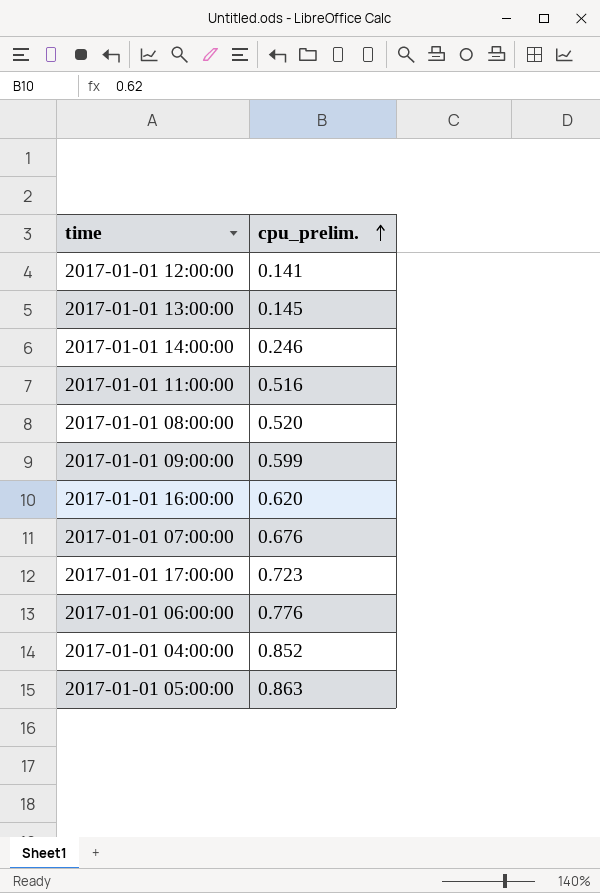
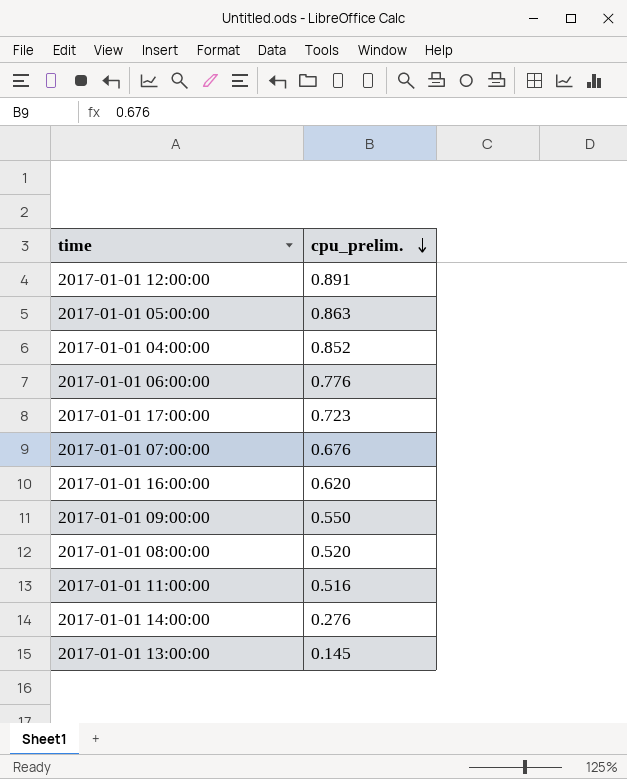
row order: cpu_prelim. ascending -> cpu_prelim. descending
2017-01-01 12:00:00 | cpu_prelim.: 0.141 -> 0.891
2017-01-01 09:00:00 | cpu_prelim.: 0.599 -> 0.550
2017-01-01 14:00:00 | cpu_prelim.: 0.246 -> 0.276

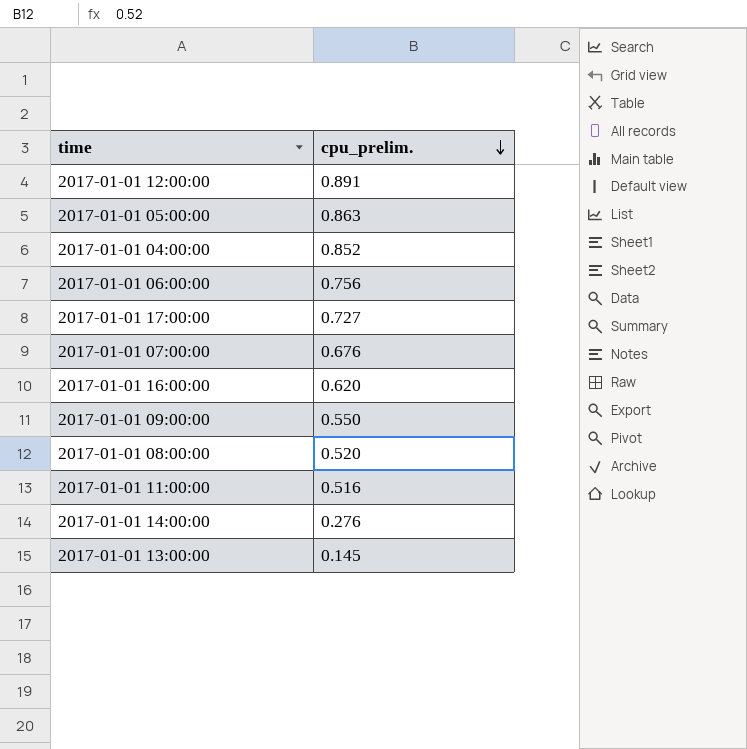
2017-01-01 06:00:00 | cpu_prelim.: 0.776 -> 0.756
2017-01-01 17:00:00 | cpu_prelim.: 0.723 -> 0.727

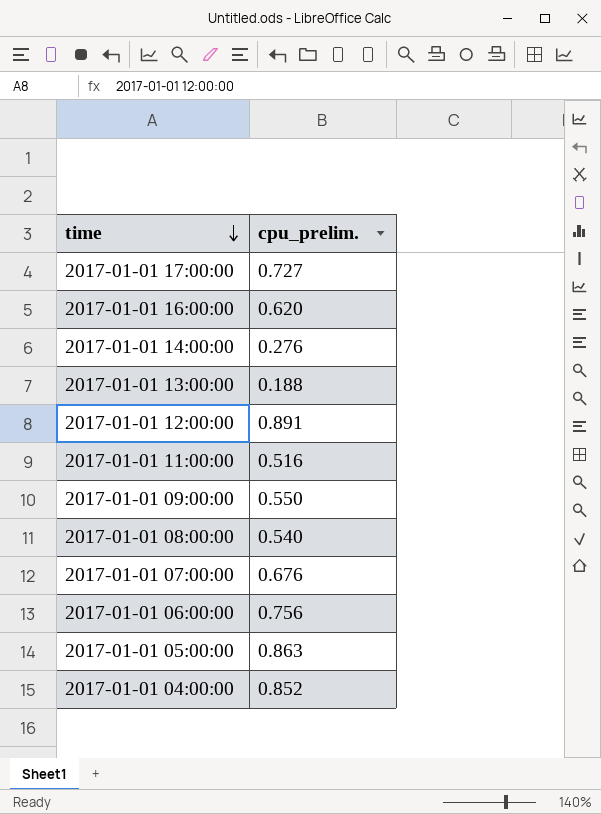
row order: cpu_prelim. descending -> time descending
2017-01-01 13:00:00 | cpu_prelim.: 0.145 -> 0.188
2017-01-01 08:00:00 | cpu_prelim.: 0.520 -> 0.540

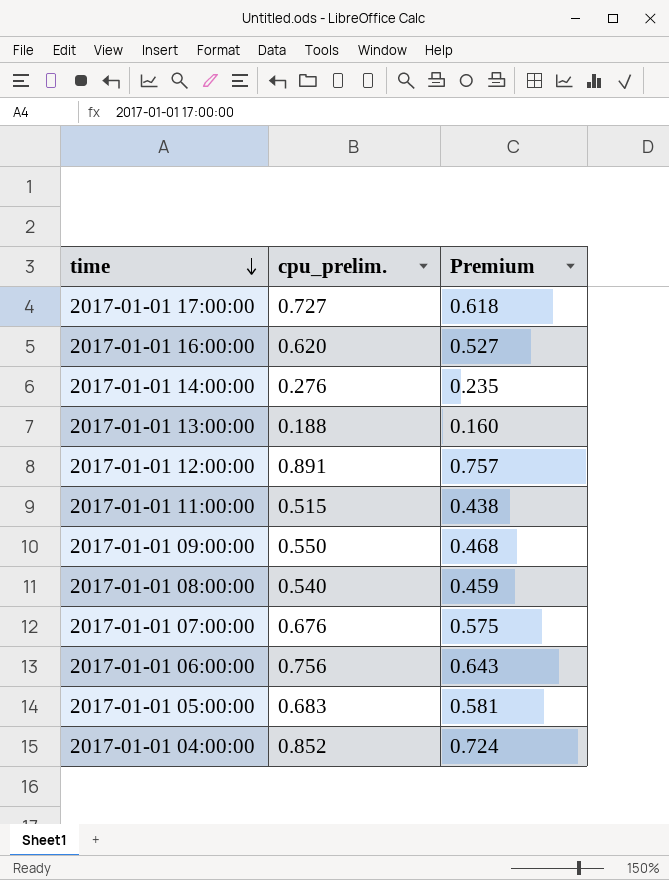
column Premium | formula: none -> [cpu_prelim.] * 0.85
2017-01-01 11:00:00 | cpu_prelim.: 0.516 -> 0.515
2017-01-01 05:00:00 | cpu_prelim.: 0.863 -> 0.683

